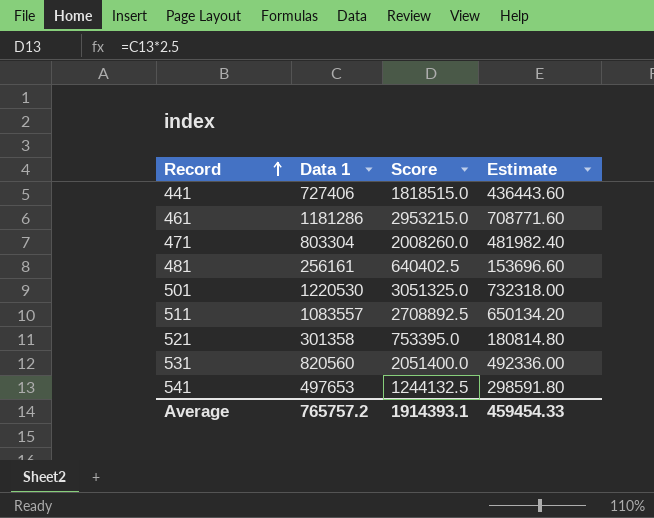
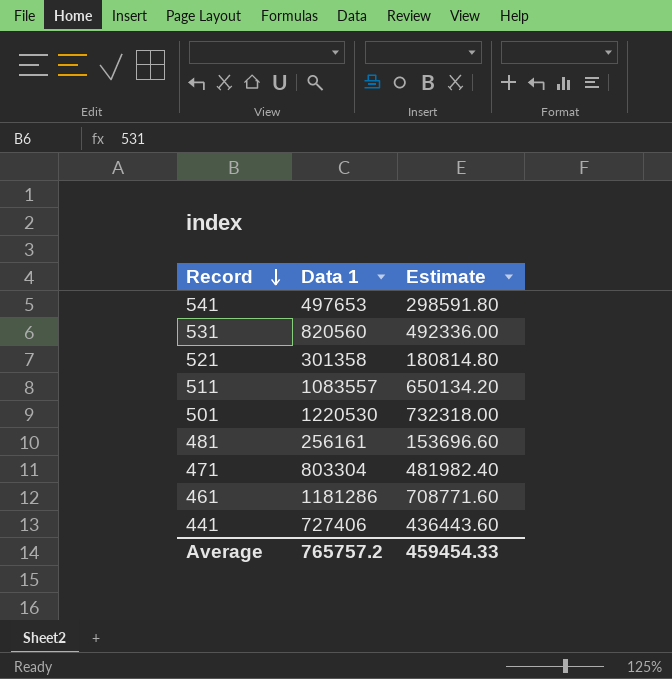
row order: Record ascending -> Record descending
column Score | formula: [Data 1] * 2.5 -> none

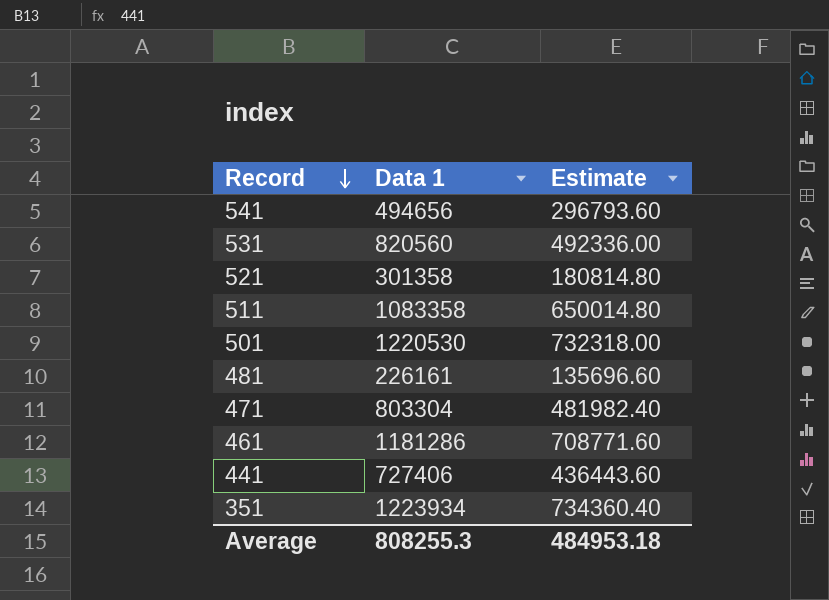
541 | Data 1: 497653 -> 494656
541 | Estimate: 298591.80 -> 296793.60
511 | Data 1: 1083557 -> 1083358
511 | Estimate: 650134.20 -> 650014.80
481 | Data 1: 256161 -> 226161
481 | Estimate: 153696.60 -> 135696.60
row 351: none -> 1223934 | 734360.40
Average | Data 1: 765757.2 -> 808255.3
Average | Estimate: 459454.33 -> 484953.18

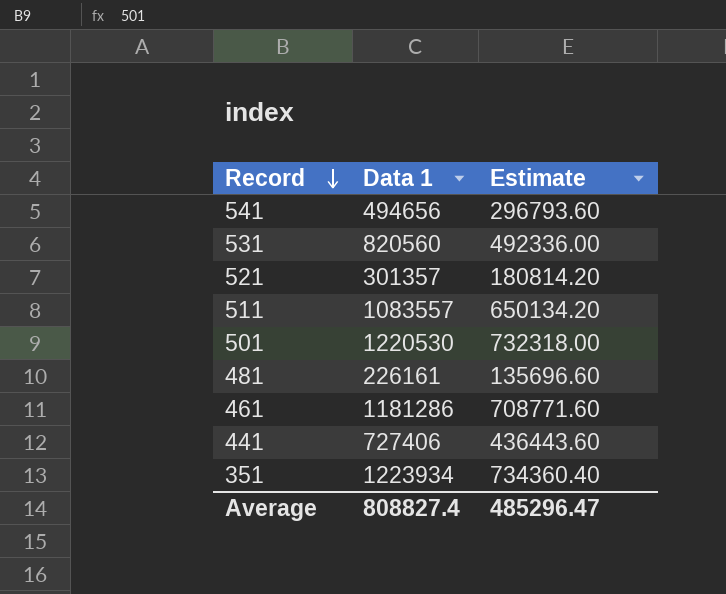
row 471: 803304 | 481982.40 -> none
521 | Data 1: 301358 -> 301357
521 | Estimate: 180814.80 -> 180814.20
511 | Data 1: 1083358 -> 1083557
511 | Estimate: 650014.80 -> 650134.20
Average | Data 1: 808255.3 -> 808827.4
Average | Estimate: 484953.18 -> 485296.47

